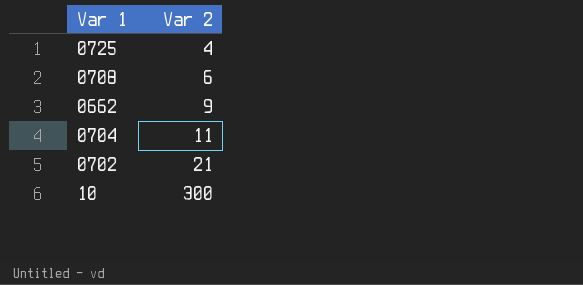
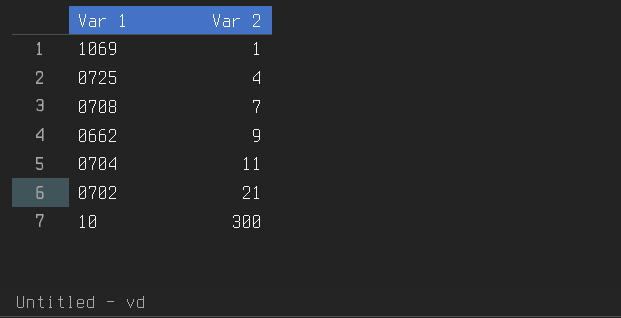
row 1069: none -> 1
0708 | Var 2: 6 -> 7

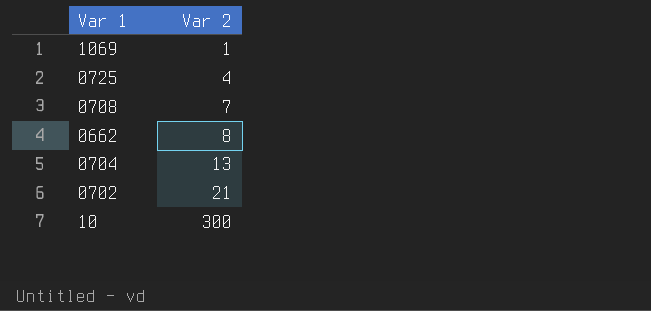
0662 | Var 2: 9 -> 8
0704 | Var 2: 11 -> 13

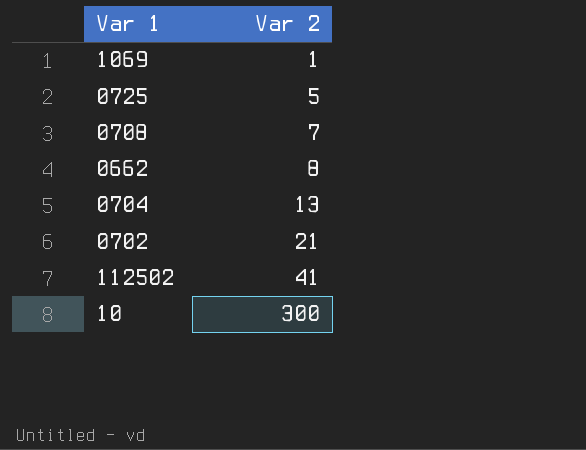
0725 | Var 2: 4 -> 5
row 112502: none -> 41

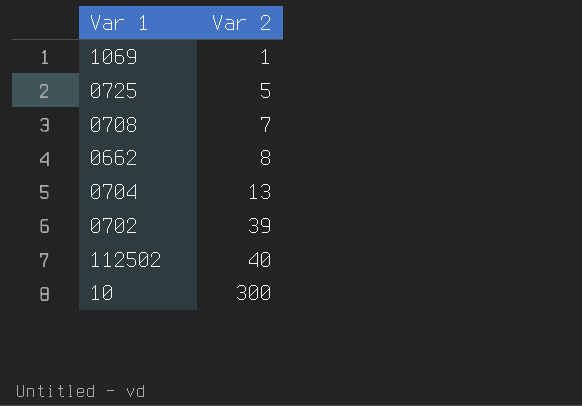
0702 | Var 2: 21 -> 39
112502 | Var 2: 41 -> 40

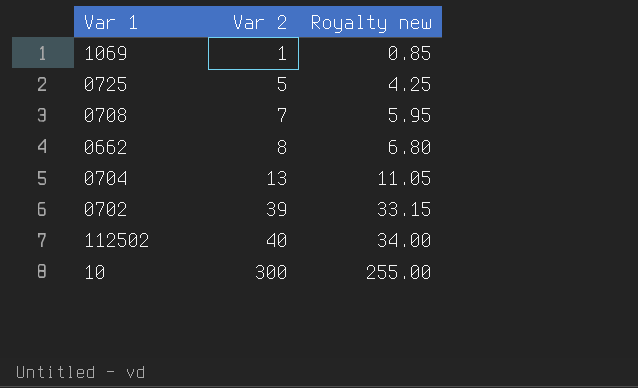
column Royalty new | formula: none -> [Var 2] * 0.85

